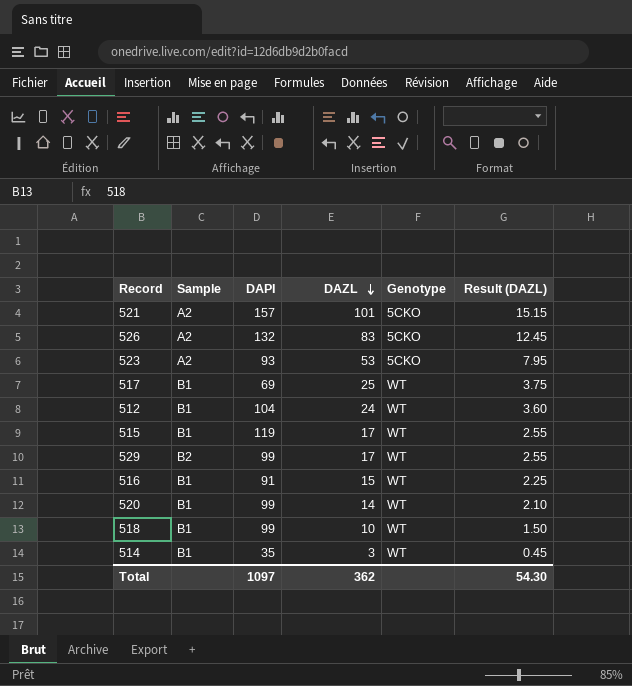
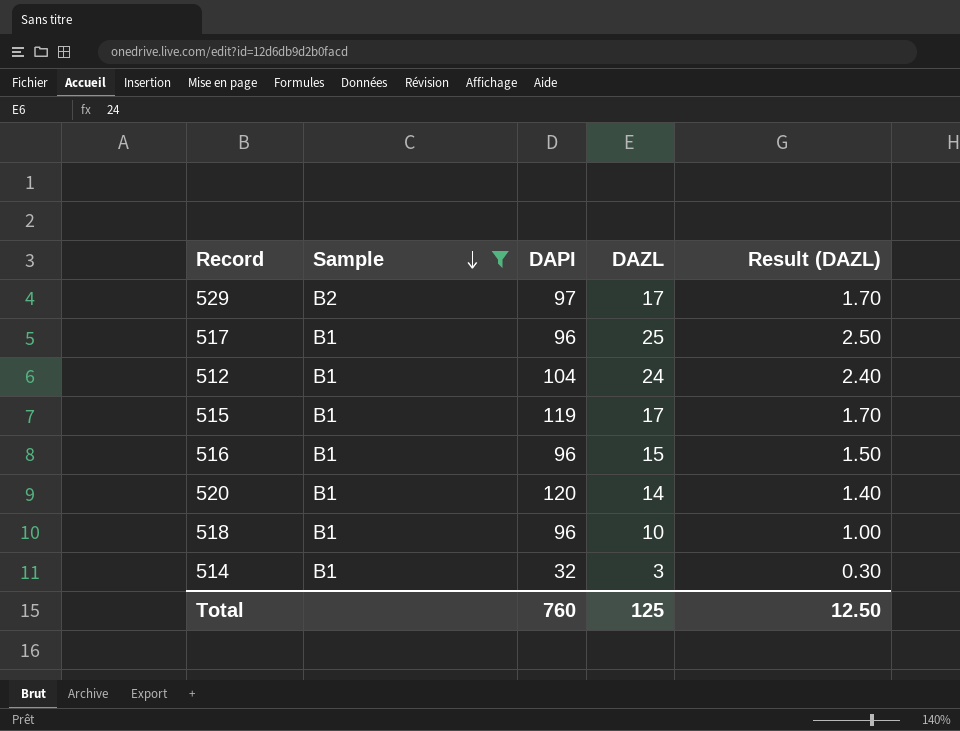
filter: none -> Sample != A2
row order: DAZL descending -> Sample descending
column Genotype | position: 5 -> none
column Result (DAZL) | formula: [DAZL] * 0.15 -> [DAZL] * 0.1
529 | DAPI: 99 -> 97
517 | DAPI: 69 -> 96
516 | DAPI: 91 -> 96
520 | DAPI: 99 -> 120
518 | DAPI: 99 -> 96
514 | DAPI: 35 -> 32
Total | DAPI: 1097 -> 760
Total | DAZL: 362 -> 125
Total | Result (DAZL): 54.30 -> 12.50

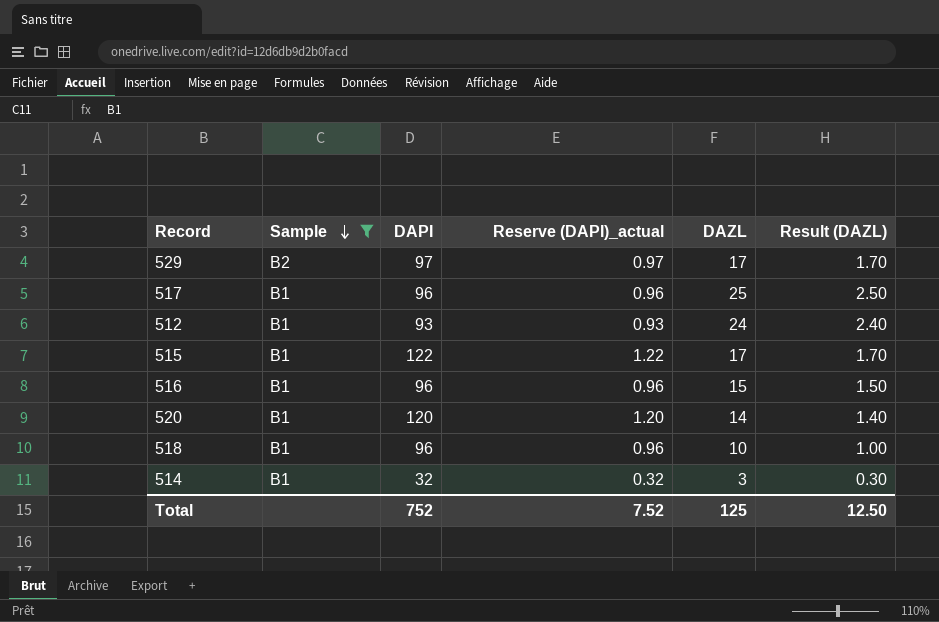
column Reserve (DAPI)_actual | formula: none -> [DAPI] * 0.01
512 | DAPI: 104 -> 93
515 | DAPI: 119 -> 122
Total | DAPI: 760 -> 752

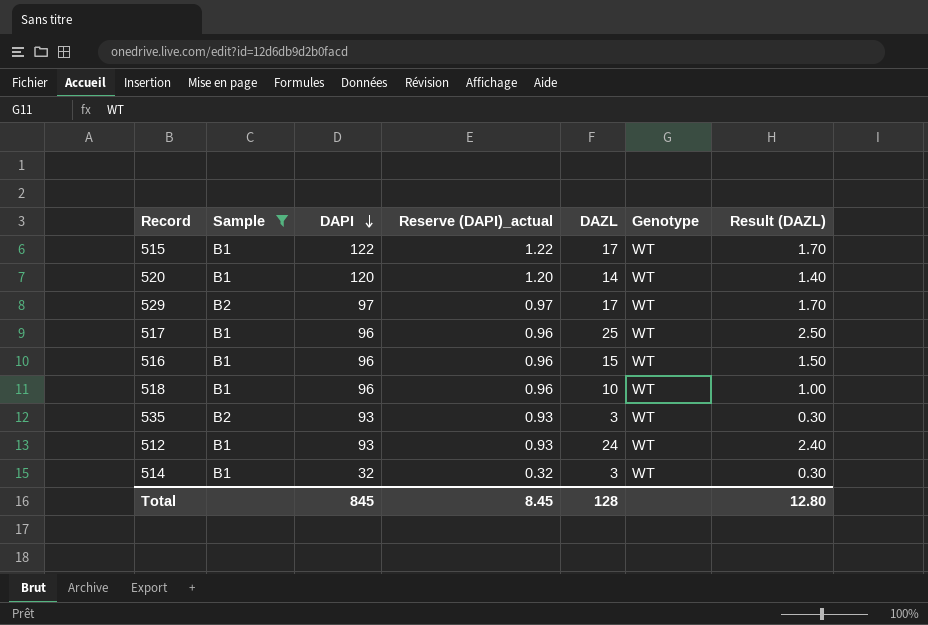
row order: Sample descending -> DAPI descending
column Genotype | position: none -> 6
row 535: none -> B2 | 93 | 0.93 | 3 | WT | 0.30
Total | DAPI: 752 -> 845
Total | Reserve (DAPI)_actual: 7.52 -> 8.45
Total | DAZL: 125 -> 128
Total | Result (DAZL): 12.50 -> 12.80

